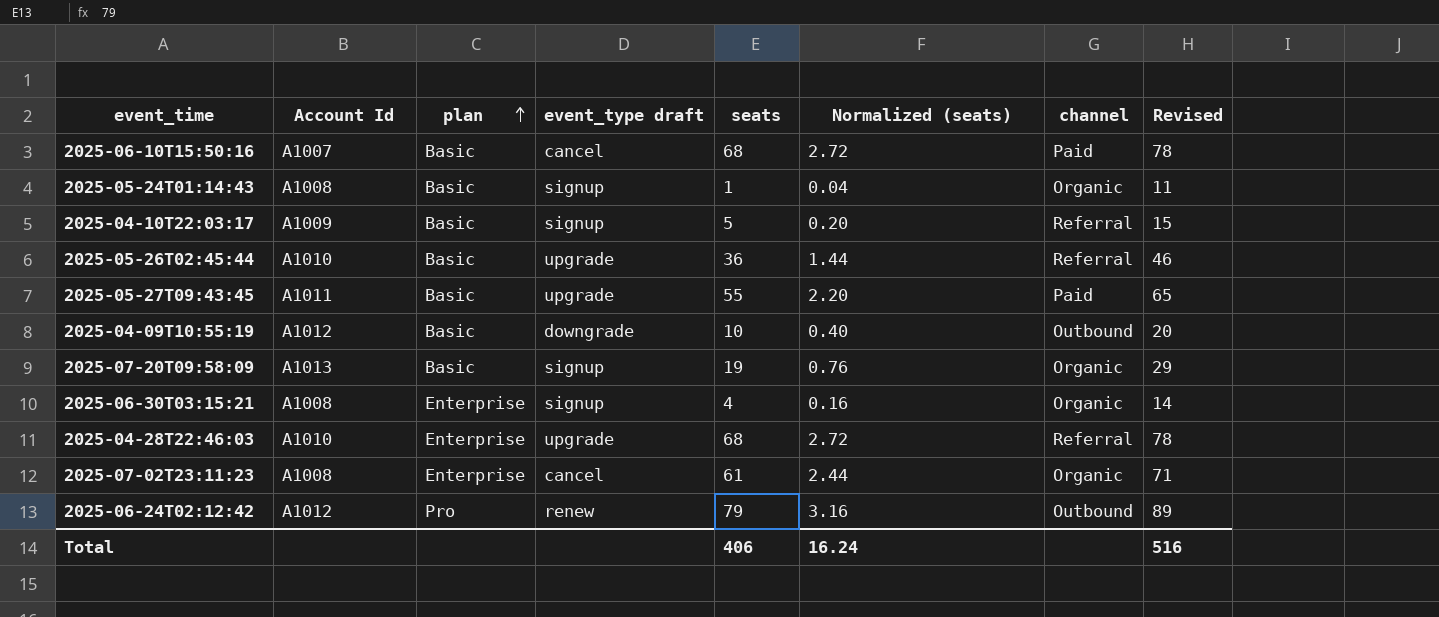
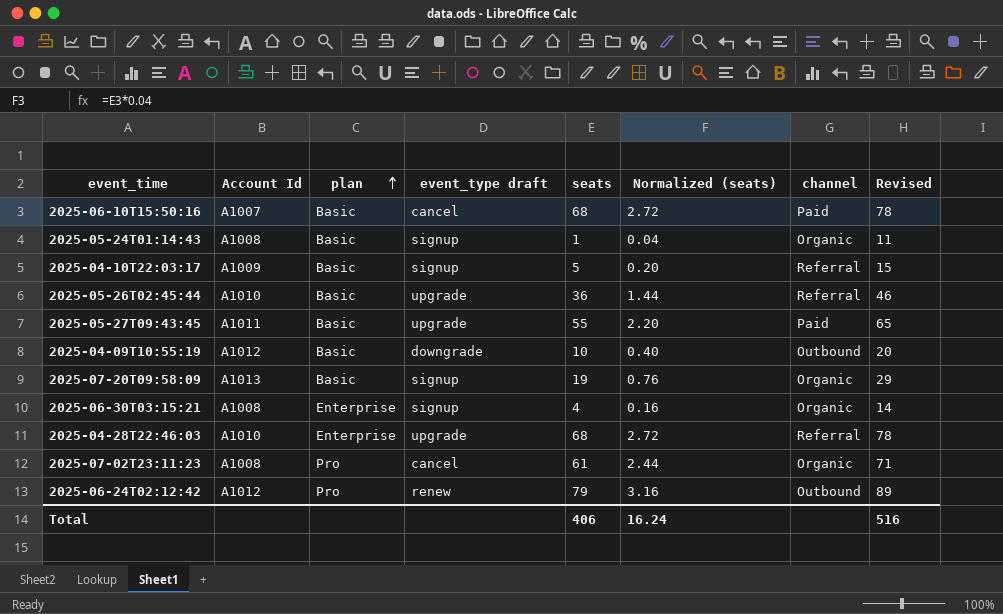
2025-07-02T23:11:23 | plan: Enterprise -> Pro

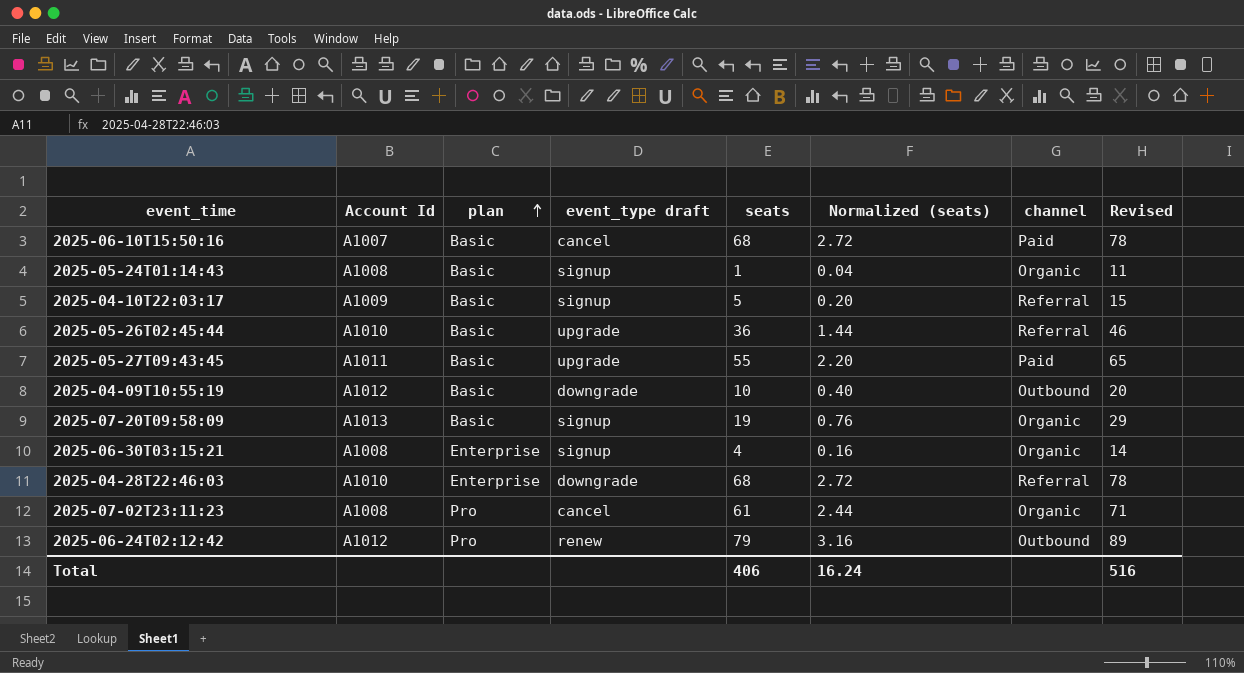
2025-04-28T22:46:03 | event_type draft: upgrade -> downgrade

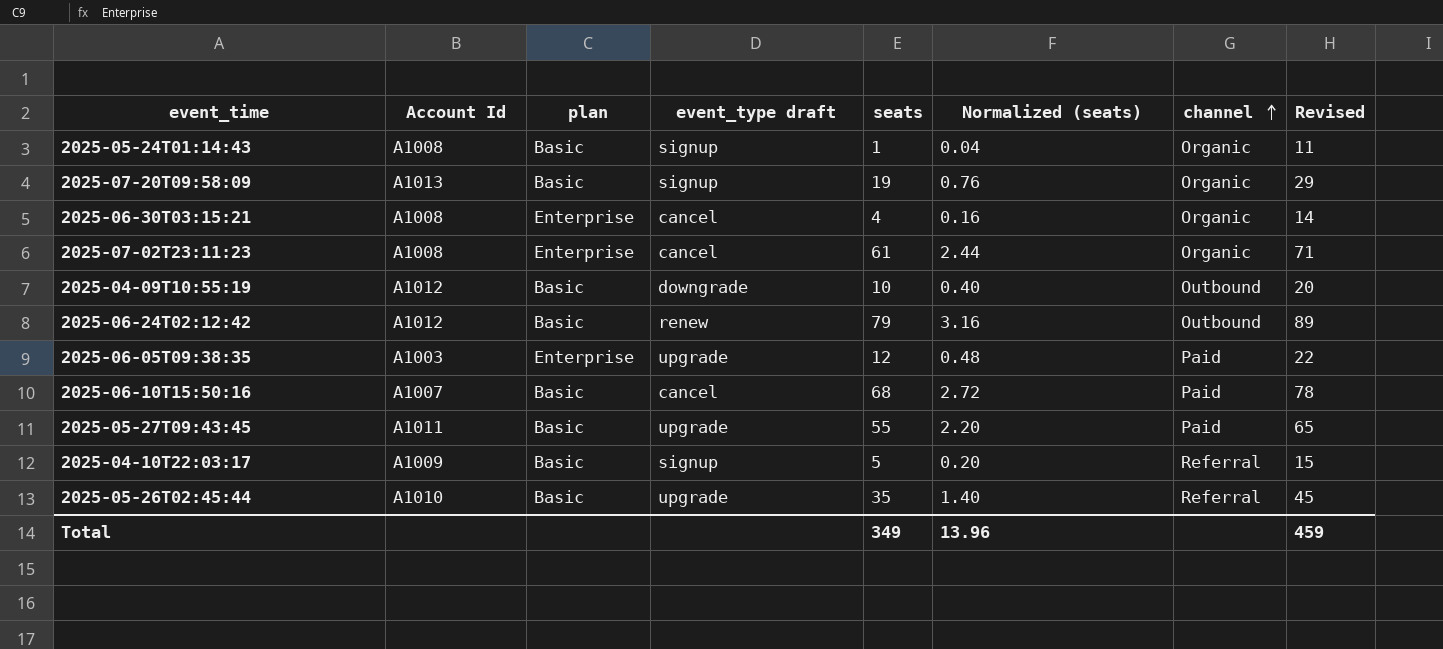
row order: plan ascending -> channel ascending
row 2025-04-28T22:46:03: A1010 | Enterprise | downgrade | 68 | 2.72 | Referral | 78 -> none
2025-06-30T03:15:21 | event_type draft: signup -> cancel
2025-07-02T23:11:23 | plan: Pro -> Enterprise
2025-06-24T02:12:42 | plan: Pro -> Basic
row 2025-06-05T09:38:35: none -> A1003 | Enterprise | upgrade | 12 | 0.48 | Paid | 22
2025-05-26T02:45:44 | seats: 36 -> 35
2025-05-26T02:45:44 | Normalized (seats): 1.44 -> 1.40
2025-05-26T02:45:44 | Revised: 46 -> 45
Total | seats: 406 -> 349
Total | Normalized (seats): 16.24 -> 13.96
Total | Revised: 516 -> 459

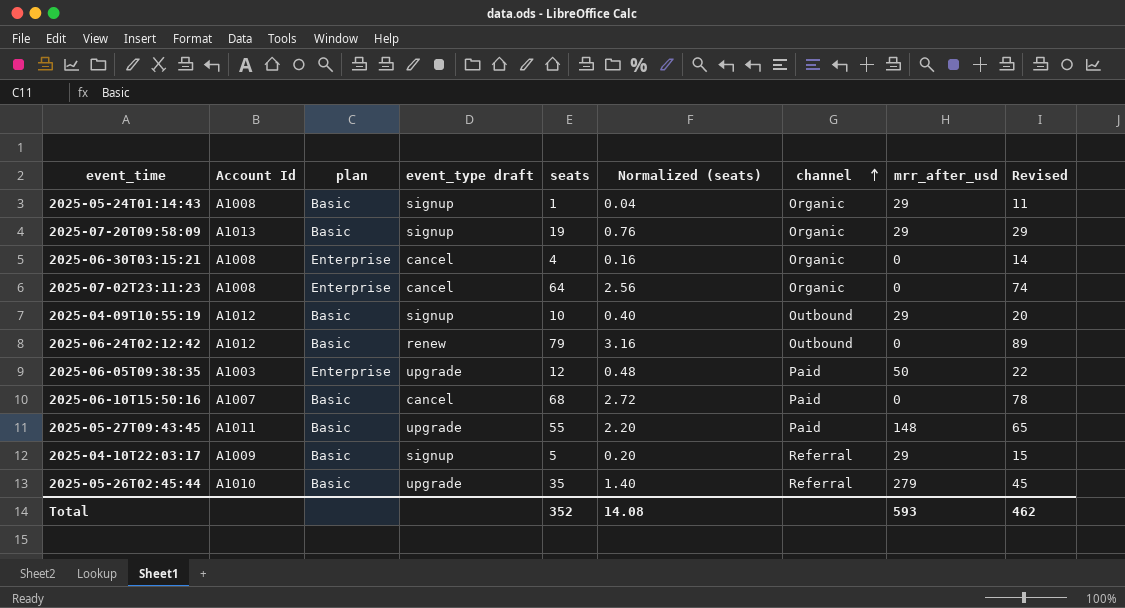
column mrr_after_usd | position: none -> 8
2025-07-02T23:11:23 | seats: 61 -> 64
2025-07-02T23:11:23 | Normalized (seats): 2.44 -> 2.56
2025-07-02T23:11:23 | Revised: 71 -> 74
2025-04-09T10:55:19 | event_type draft: downgrade -> signup
Total | seats: 349 -> 352
Total | Normalized (seats): 13.96 -> 14.08
Total | Revised: 459 -> 462

